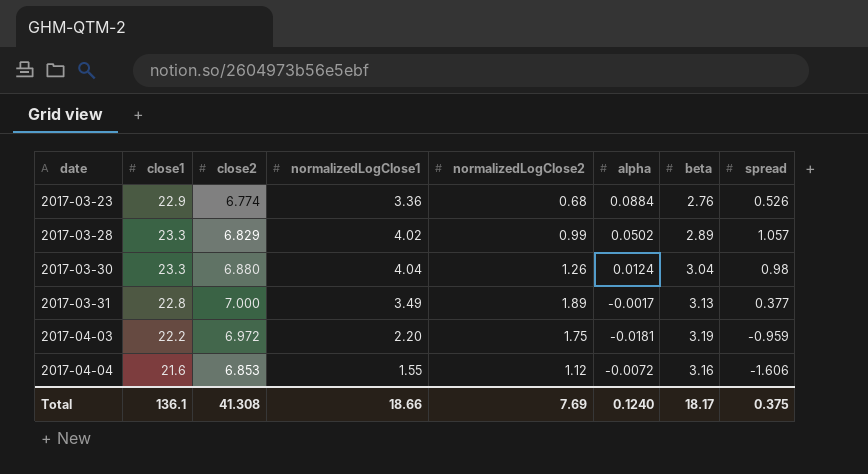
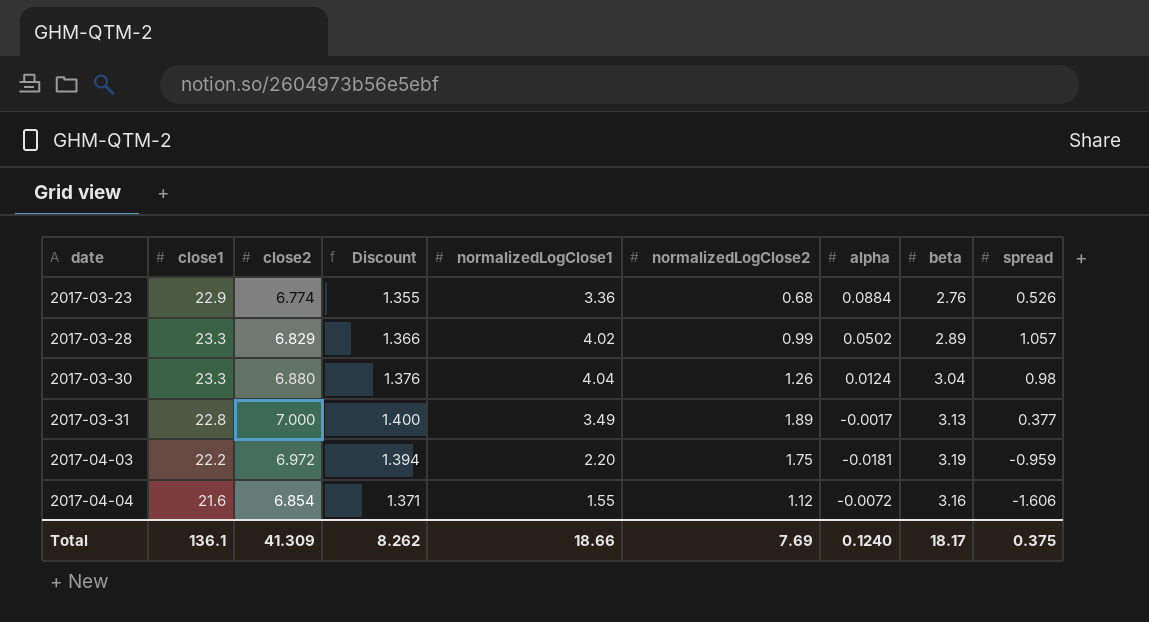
column Discount | formula: none -> [close2] * 0.2
2017-04-04 | close2: 6.853 -> 6.854
Total | close2: 41.308 -> 41.309

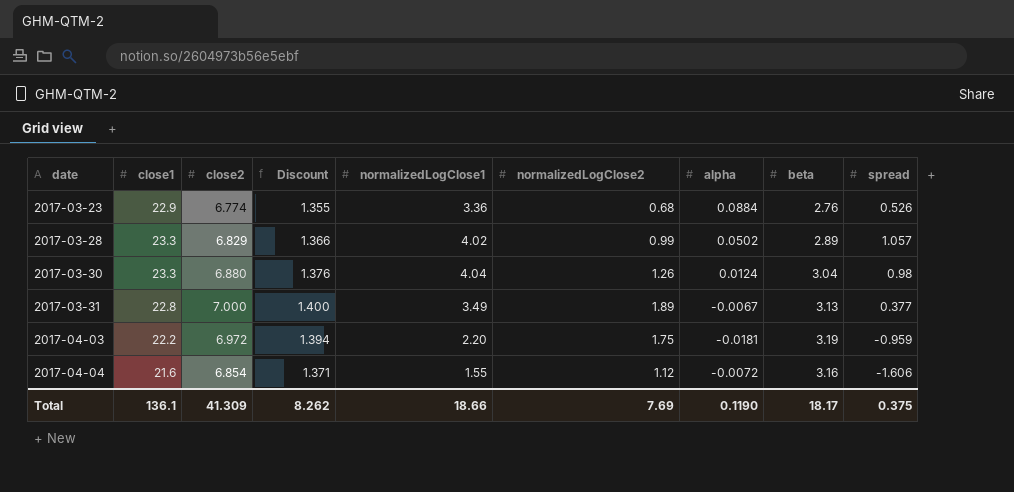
2017-03-31 | alpha: -0.0017 -> -0.0067
Total | alpha: 0.1240 -> 0.1190

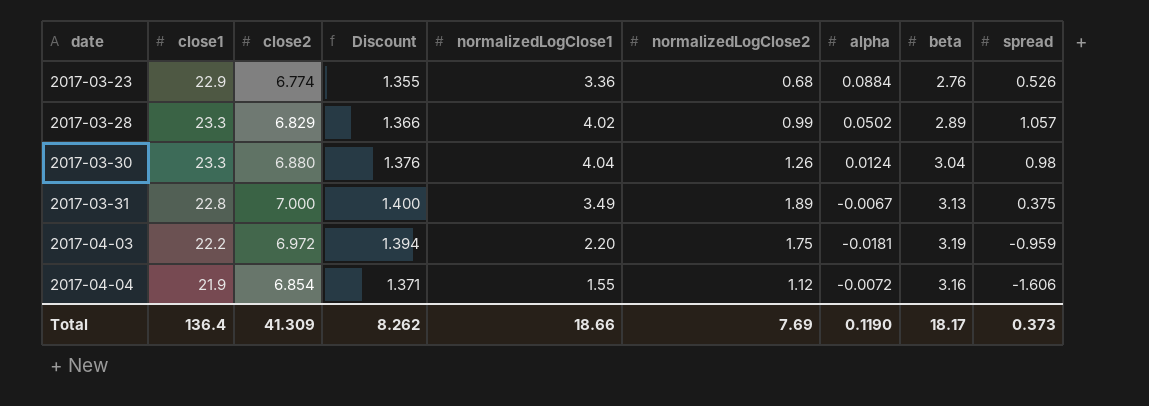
2017-03-31 | spread: 0.377 -> 0.375
2017-04-04 | close1: 21.6 -> 21.9
Total | close1: 136.1 -> 136.4
Total | spread: 0.375 -> 0.373

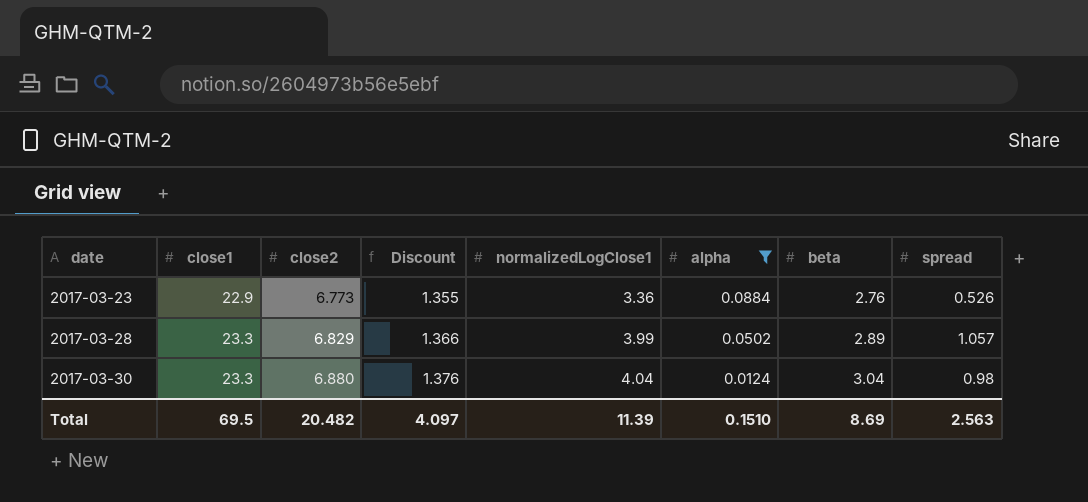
filter: none -> alpha >= 0.0124
column normalizedLogClose2 | position: 6 -> none
2017-03-23 | close2: 6.774 -> 6.773
2017-03-28 | normalizedLogClose1: 4.02 -> 3.99
Total | close1: 136.4 -> 69.5
Total | close2: 41.309 -> 20.482
Total | Discount: 8.262 -> 4.097
Total | normalizedLogClose1: 18.66 -> 11.39
Total | alpha: 0.1190 -> 0.1510
Total | beta: 18.17 -> 8.69
Total | spread: 0.373 -> 2.563

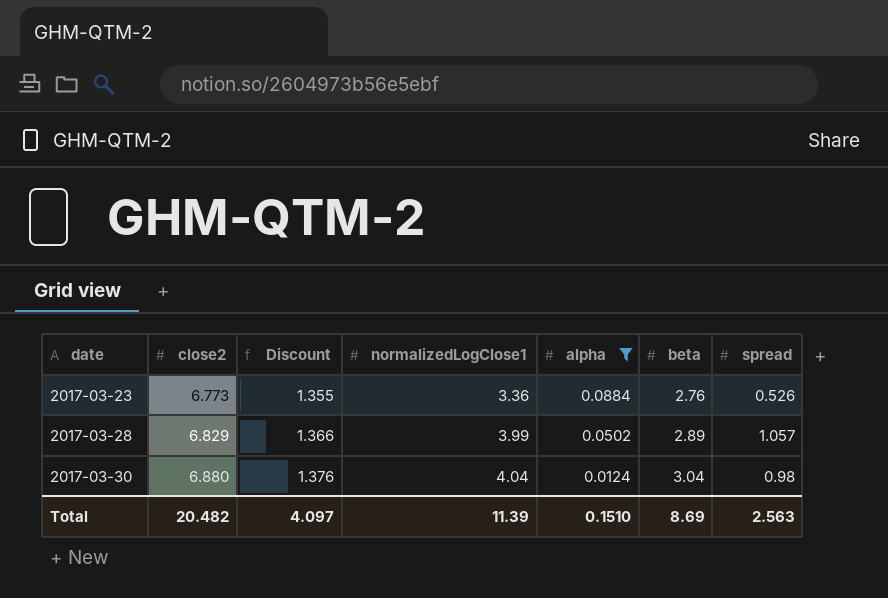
column close1 | position: 2 -> none

